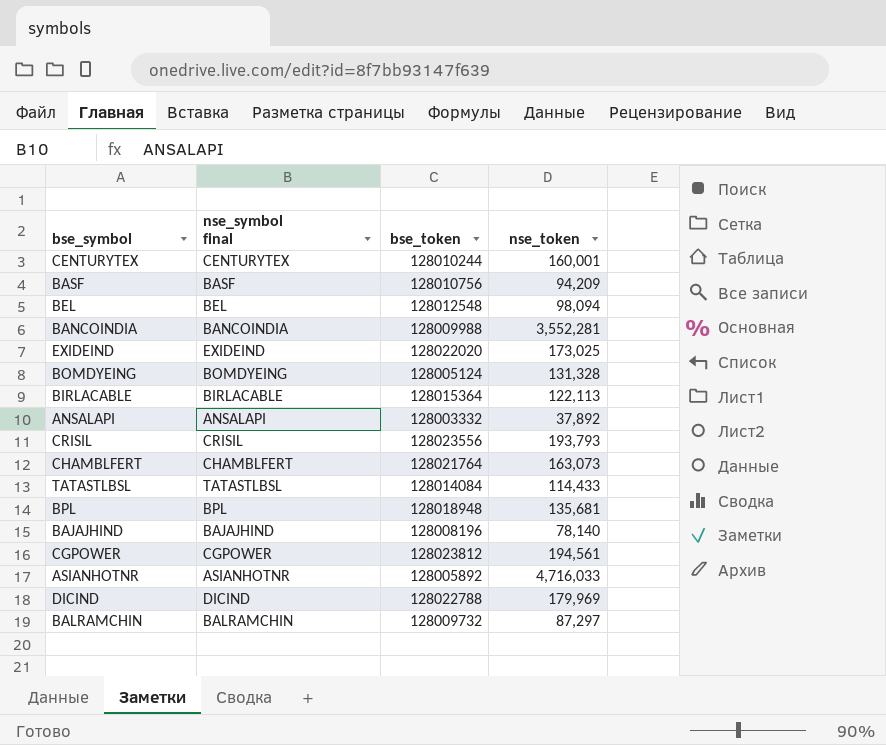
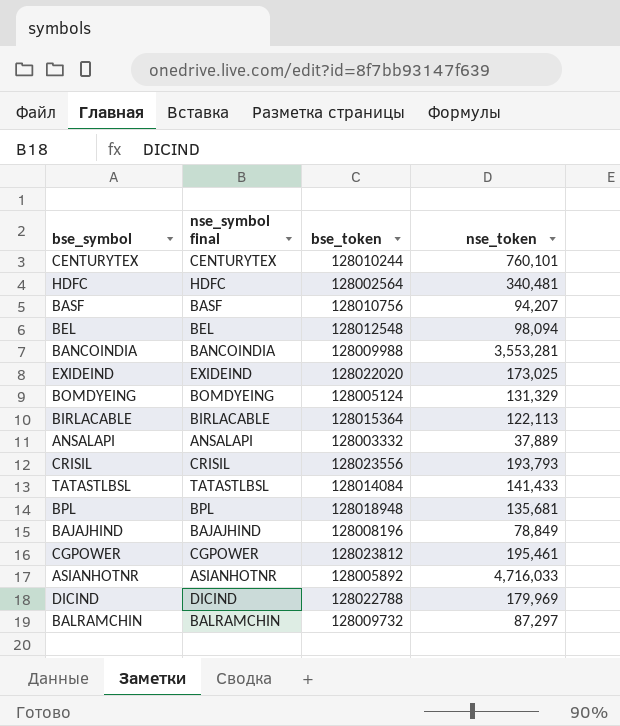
row CHAMBLFERT: CHAMBLFERT | 128021764 | 163,073 -> none
CENTURYTEX | nse_token: 160,001 -> 760,101
row HDFC: none -> HDFC | 128002564 | 340,481
BASF | nse_token: 94,209 -> 94,207
BANCOINDIA | nse_token: 3,552,281 -> 3,553,281
BOMDYEING | nse_token: 131,328 -> 131,329
ANSALAPI | nse_token: 37,892 -> 37,889
TATASTLBSL | nse_token: 114,433 -> 141,433
BAJAJHIND | nse_token: 78,140 -> 78,849
CGPOWER | nse_token: 194,561 -> 195,461

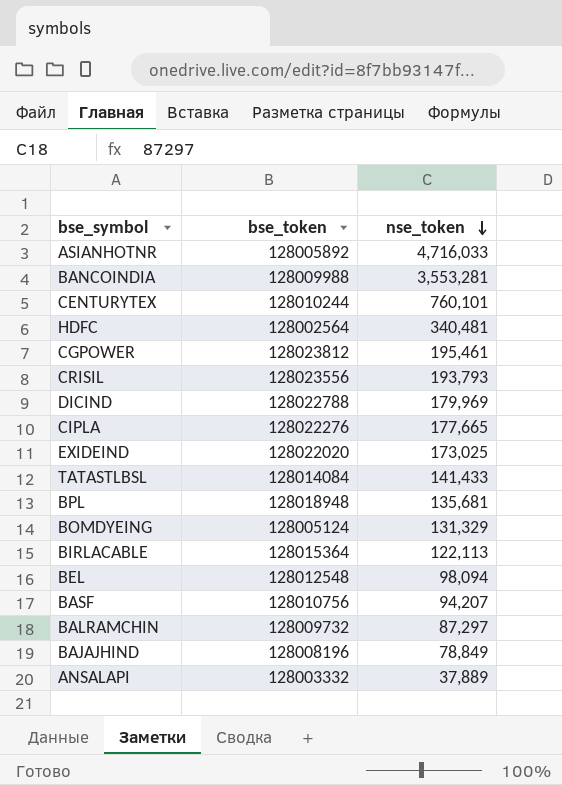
row order: none -> nse_token descending
column nse_symbol final | position: 2 -> none
row CIPLA: none -> 128022276 | 177,665

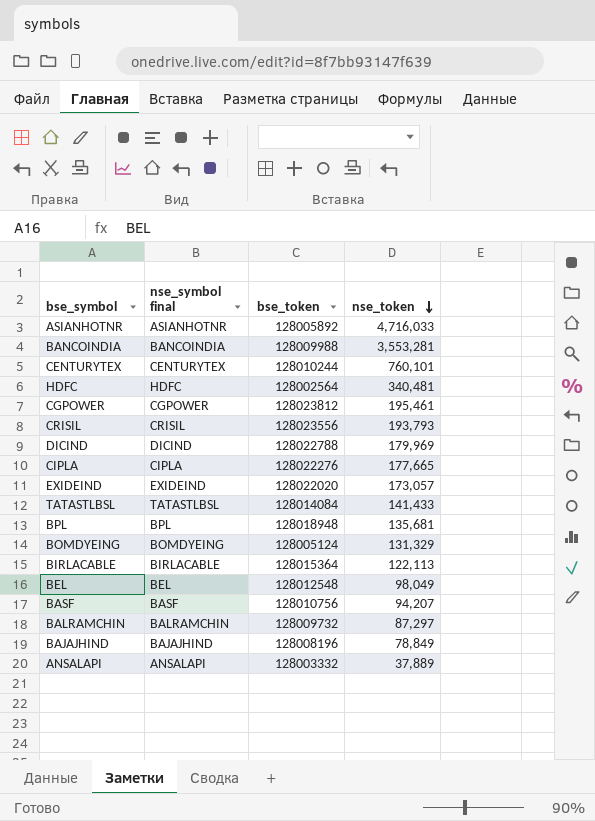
column nse_symbol final | position: none -> 2
EXIDEIND | nse_token: 173,025 -> 173,057
BEL | nse_token: 98,094 -> 98,049

